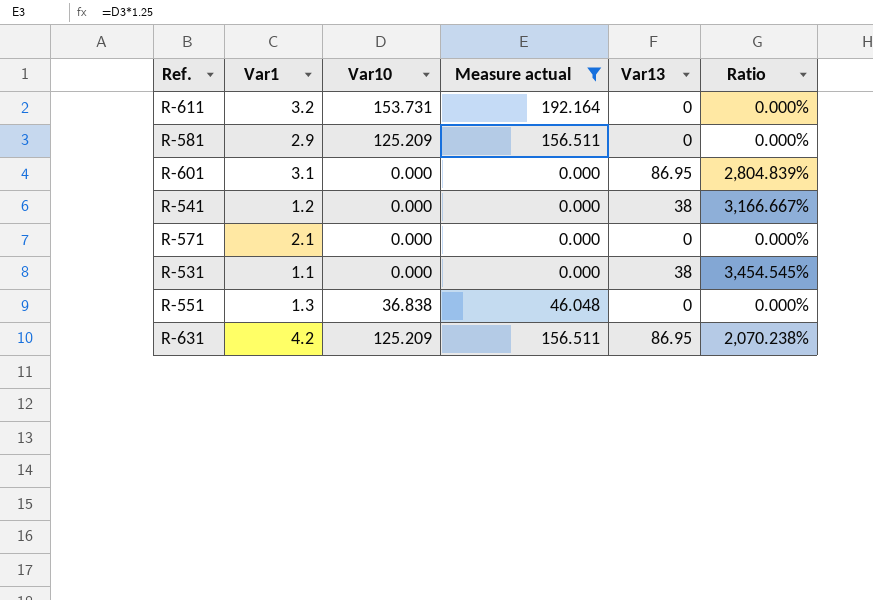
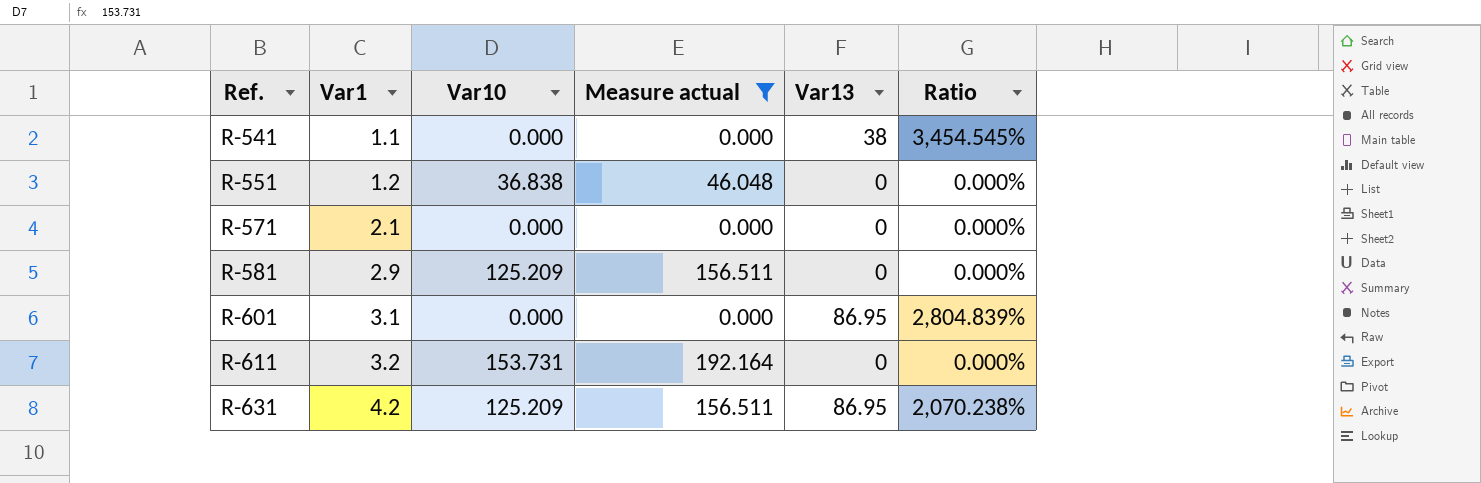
row order: none -> Ref. ascending
row R-531: 1.1 | 0.000 | 0.000 | 38 | 3,454.545% -> none
R-541 | Var1: 1.2 -> 1.1
R-541 | Ratio: 3,166.667% -> 3,454.545%
R-551 | Var1: 1.3 -> 1.2

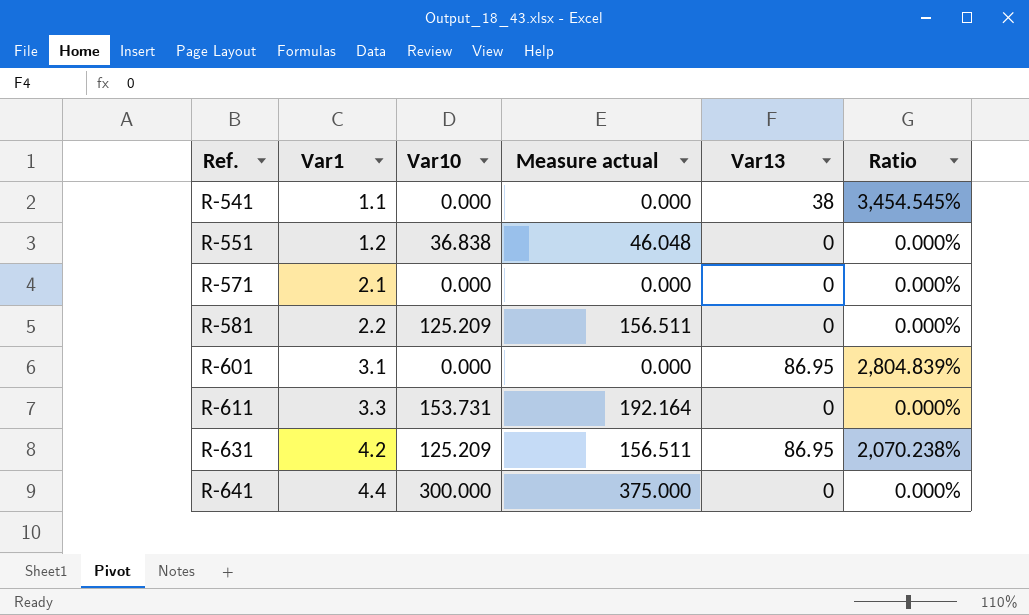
filter: Measure actual != 375.000 -> none
R-581 | Var1: 2.9 -> 2.2
R-611 | Var1: 3.2 -> 3.3

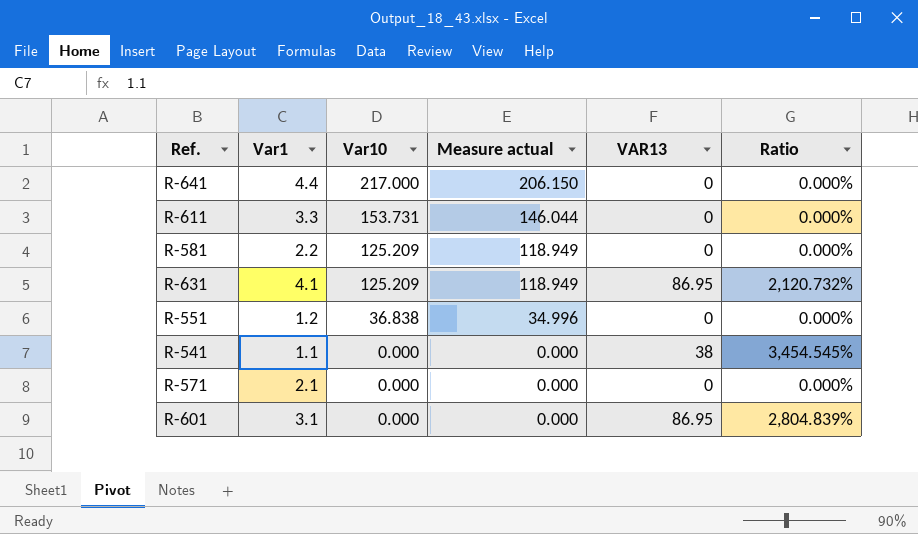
row order: Ref. ascending -> Var10 descending
column Measure actual | formula: [Var10] * 1.25 -> [Var10] * 0.95
column name: Var13 -> VAR13
R-641 | Var10: 300.000 -> 217.000
R-631 | Var1: 4.2 -> 4.1
R-631 | Ratio: 2,070.238% -> 2,120.732%

